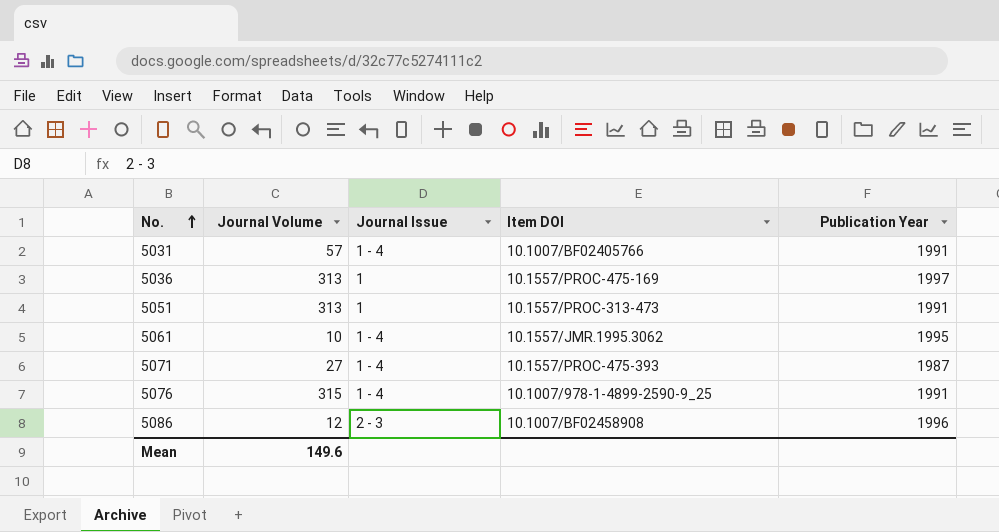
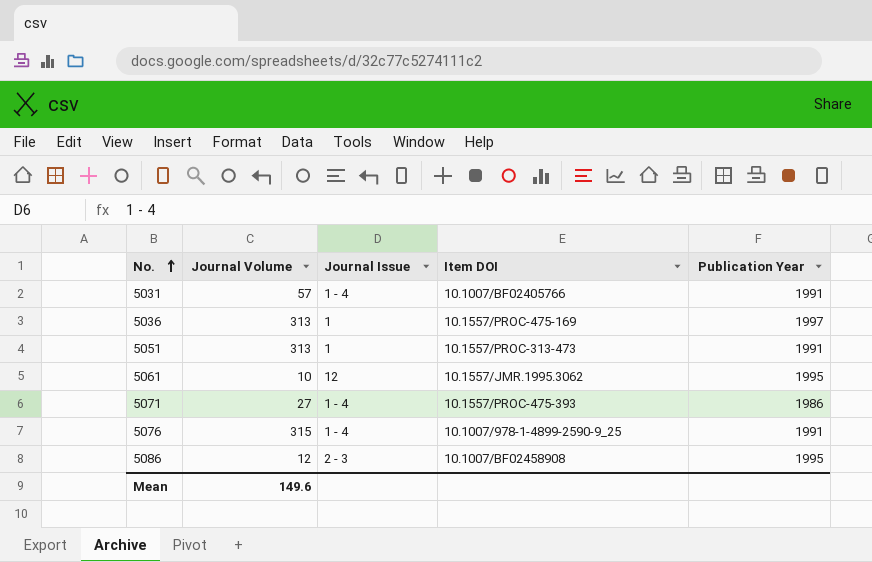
5061 | Journal Issue: 1 - 4 -> 12
5071 | Publication Year: 1987 -> 1986
5086 | Publication Year: 1996 -> 1995

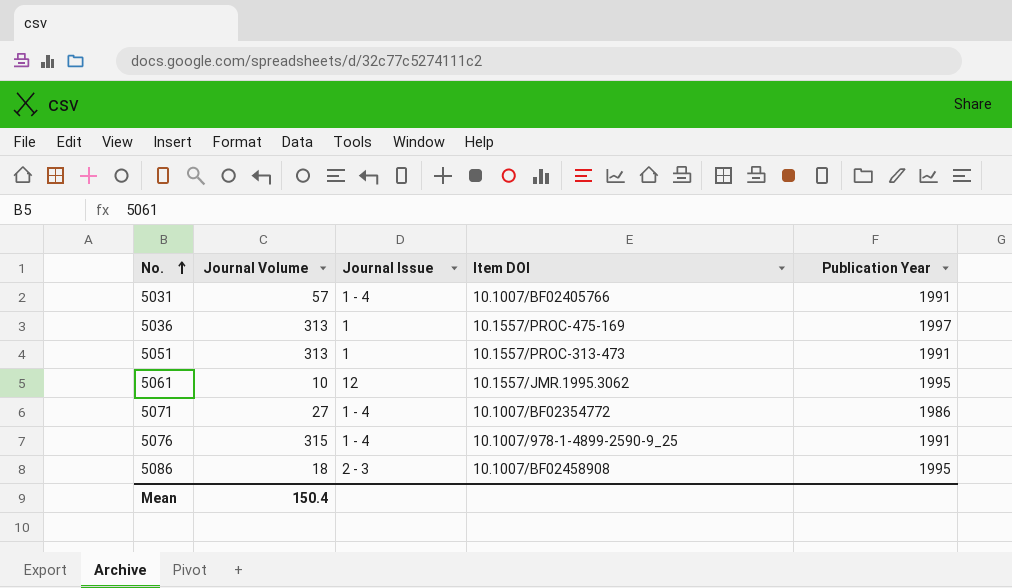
5071 | Item DOI: 10.1557/PROC-475-393 -> 10.1007/BF02354772
5086 | Journal Volume: 12 -> 18
Mean | Journal Volume: 149.6 -> 150.4

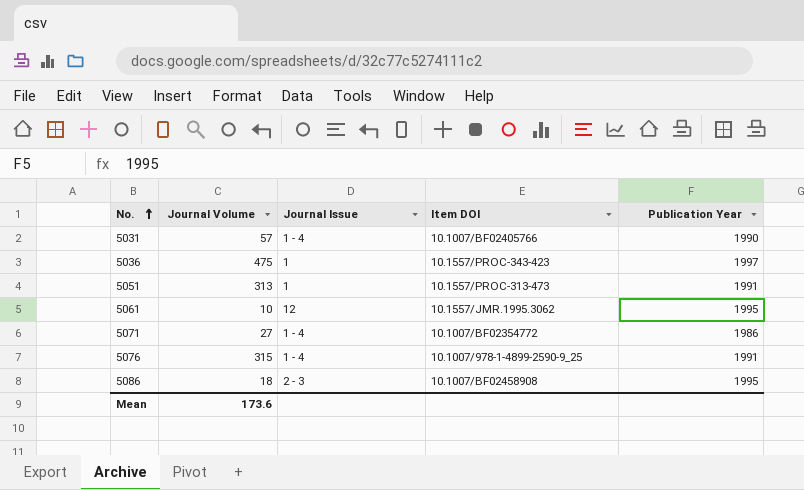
5031 | Publication Year: 1991 -> 1990
5036 | Journal Volume: 313 -> 475
5036 | Item DOI: 10.1557/PROC-475-169 -> 10.1557/PROC-343-423
Mean | Journal Volume: 150.4 -> 173.6

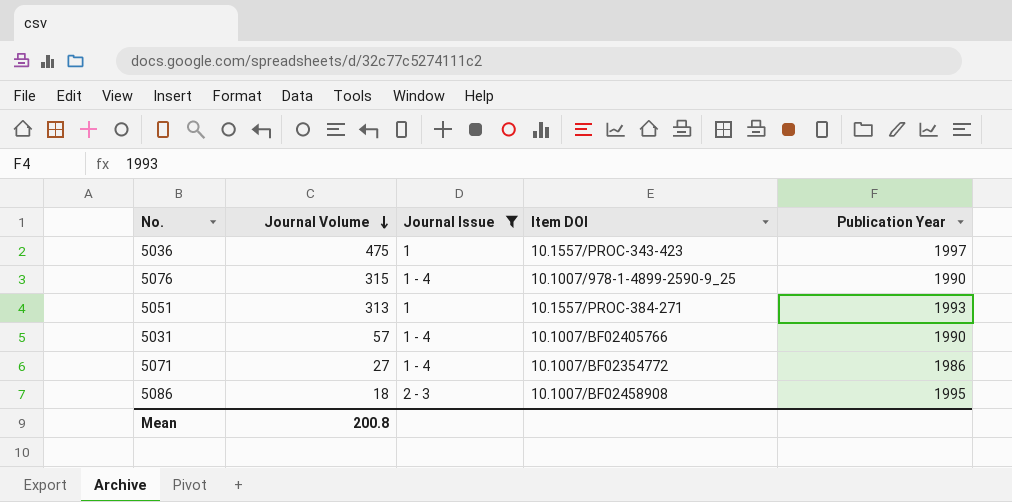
filter: none -> Journal Issue != 12
row order: No. ascending -> Journal Volume descending
5076 | Publication Year: 1991 -> 1990
5051 | Item DOI: 10.1557/PROC-313-473 -> 10.1557/PROC-384-271
5051 | Publication Year: 1991 -> 1993
Mean | Journal Volume: 173.6 -> 200.8

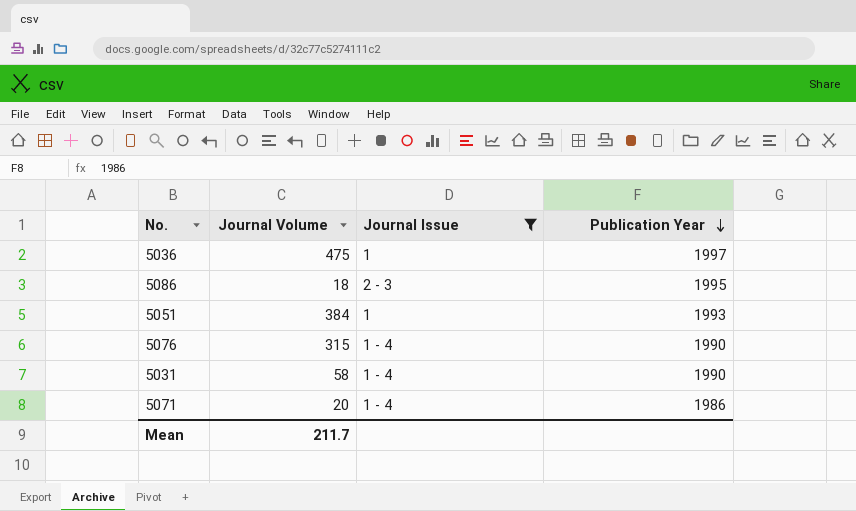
row order: Journal Volume descending -> Publication Year descending
column Item DOI | position: 4 -> none
5051 | Journal Volume: 313 -> 384
5031 | Journal Volume: 57 -> 58
5071 | Journal Volume: 27 -> 20
Mean | Journal Volume: 200.8 -> 211.7

